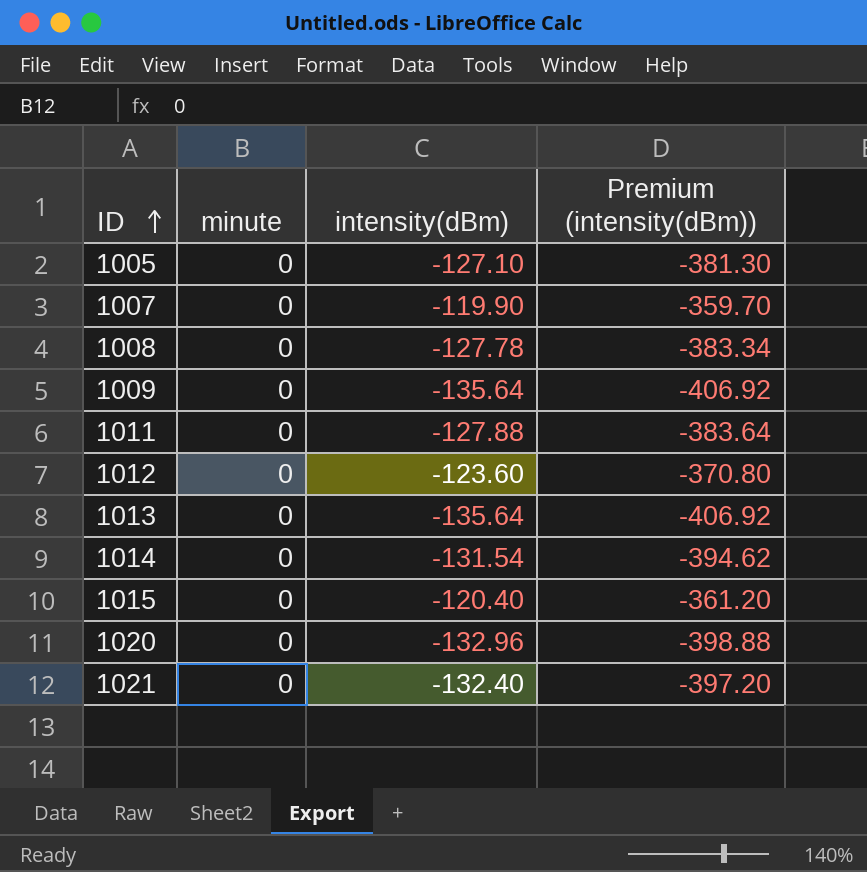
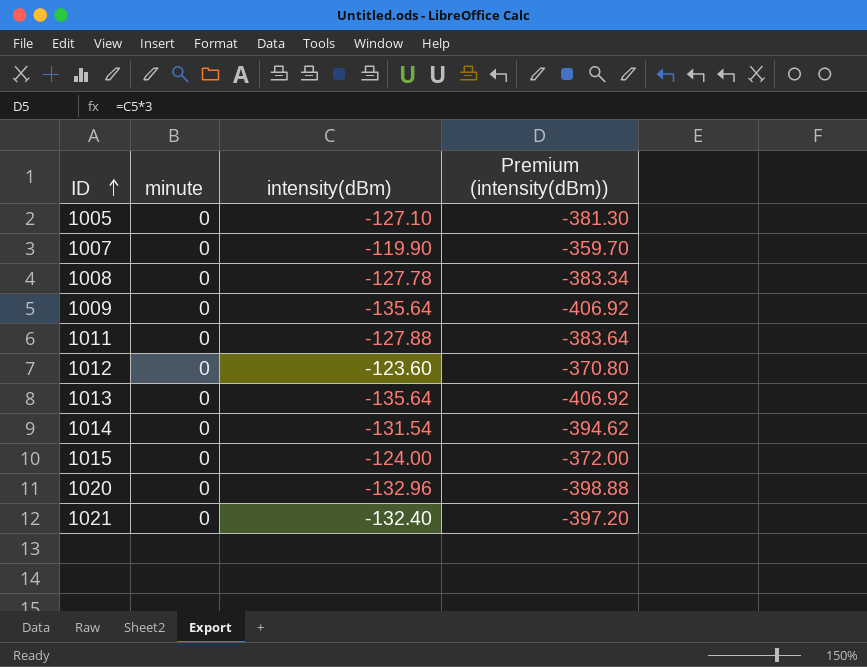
1015 | intensity(dBm): -120.40 -> -124.00
1015 | Premium (intensity(dBm)): -361.20 -> -372.00

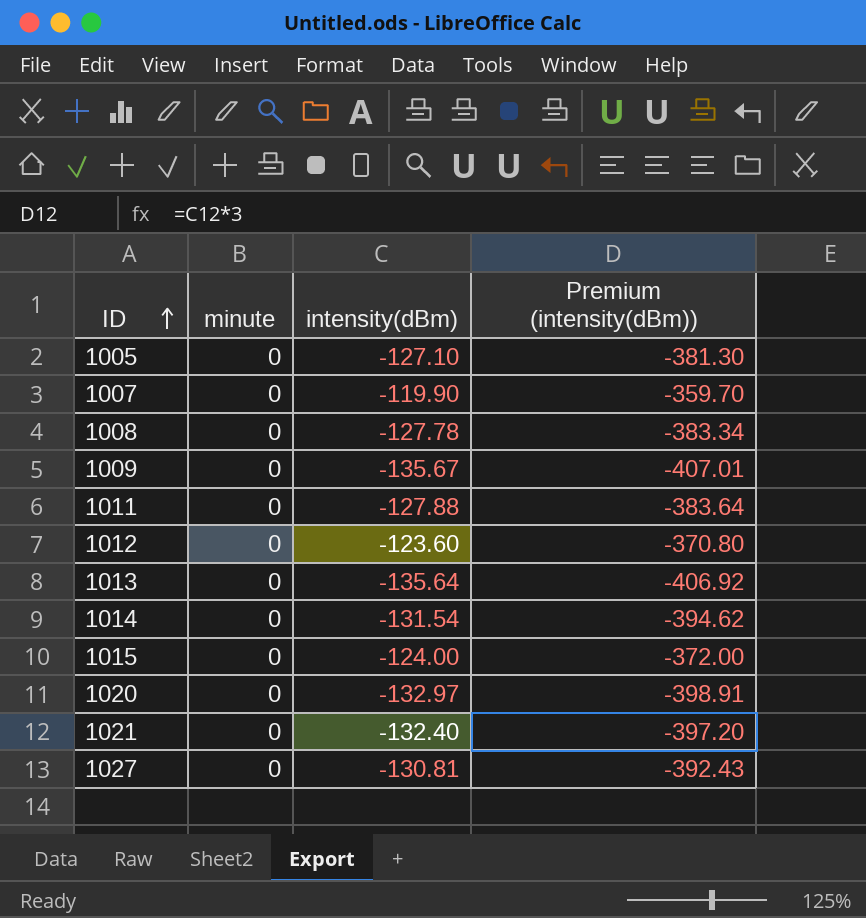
1009 | intensity(dBm): -135.64 -> -135.67
1009 | Premium (intensity(dBm)): -406.92 -> -407.01
1020 | intensity(dBm): -132.96 -> -132.97
1020 | Premium (intensity(dBm)): -398.88 -> -398.91
row 1027: none -> 0 | -130.81 | -392.43

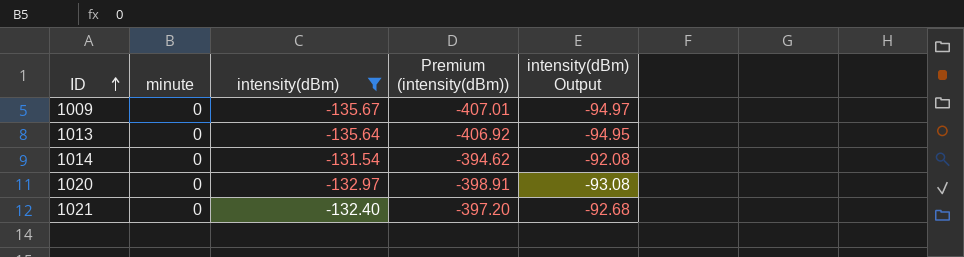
filter: none -> intensity(dBm) <= -131.54
column intensity(dBm) Output | formula: none -> [intensity(dBm)] * 0.7

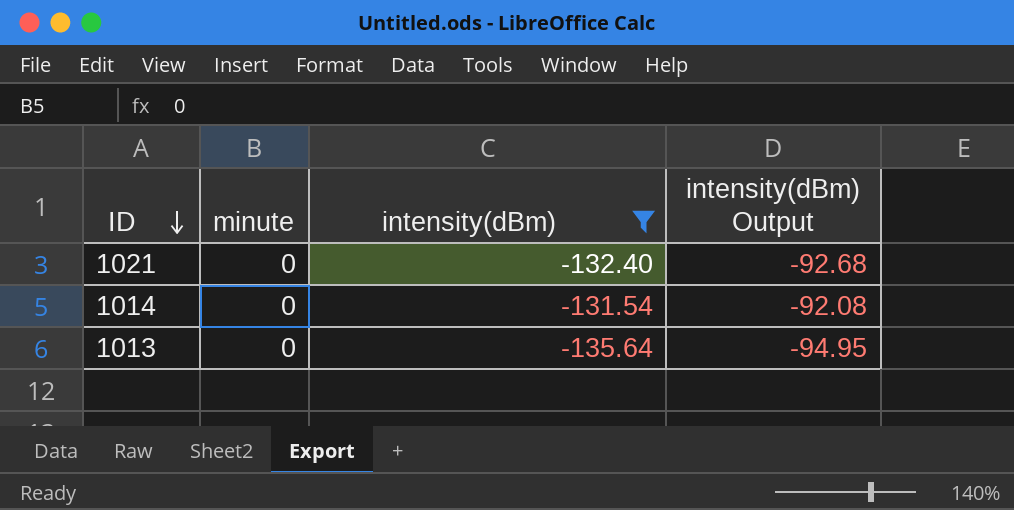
row order: ID ascending -> ID descending
column Premium (intensity(dBm)) | formula: [intensity(dBm)] * 3 -> none
row 1009: 0 | -135.67 | -407.01 | -94.97 -> none
row 1020: 0 | -132.97 | -398.91 | -93.08 -> none

